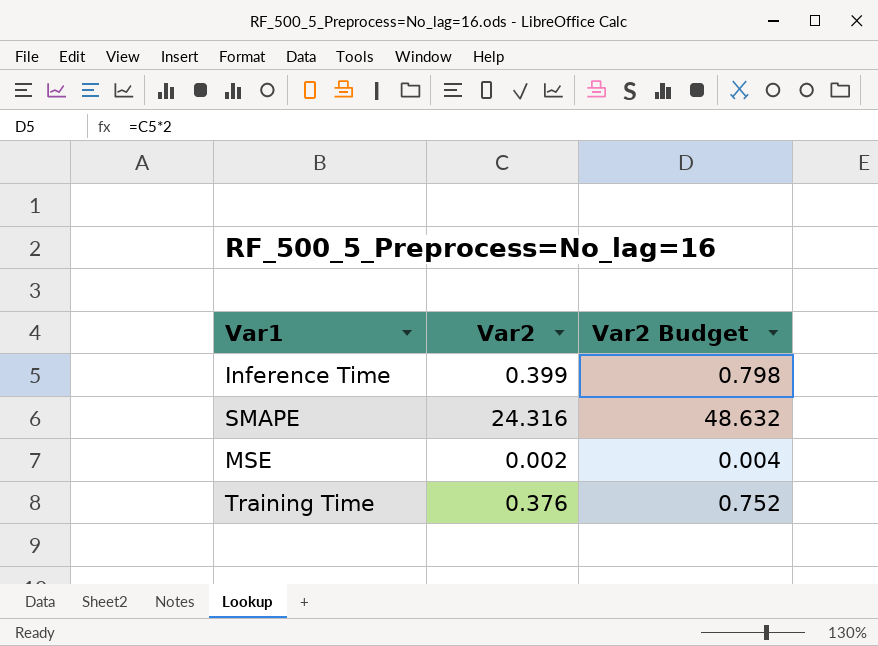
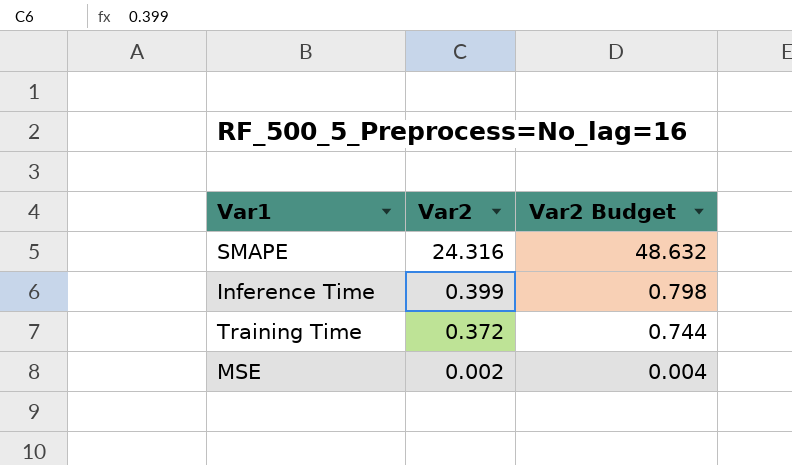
row order: none -> Var2 descending
Training Time | Var2: 0.376 -> 0.372
Training Time | Var2 Budget: 0.752 -> 0.744

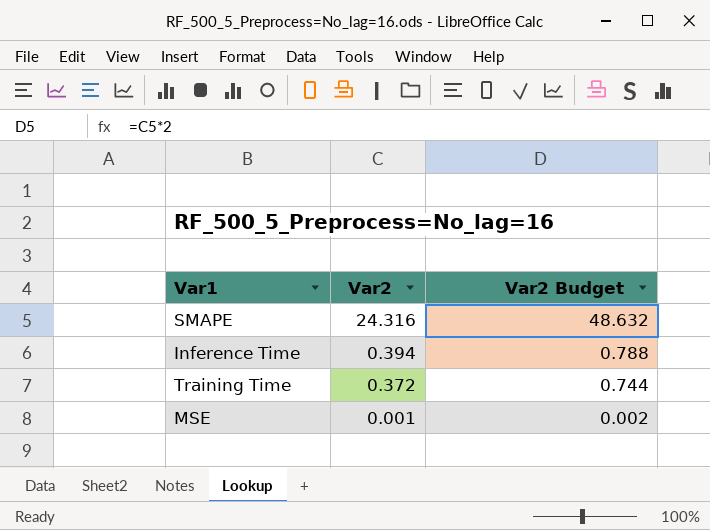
Inference Time | Var2: 0.399 -> 0.394
Inference Time | Var2 Budget: 0.798 -> 0.788
MSE | Var2: 0.002 -> 0.001
MSE | Var2 Budget: 0.004 -> 0.002

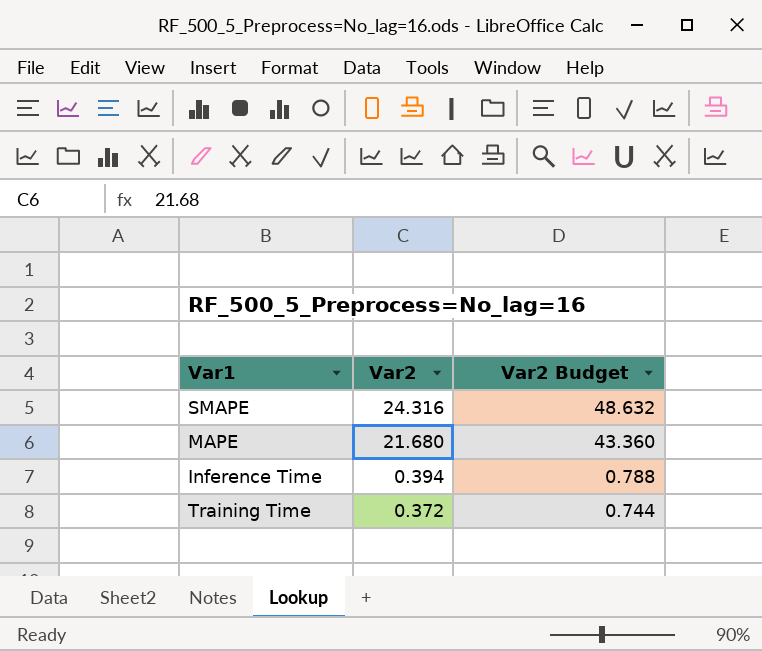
row MSE: 0.001 | 0.002 -> none
row MAPE: none -> 21.680 | 43.360

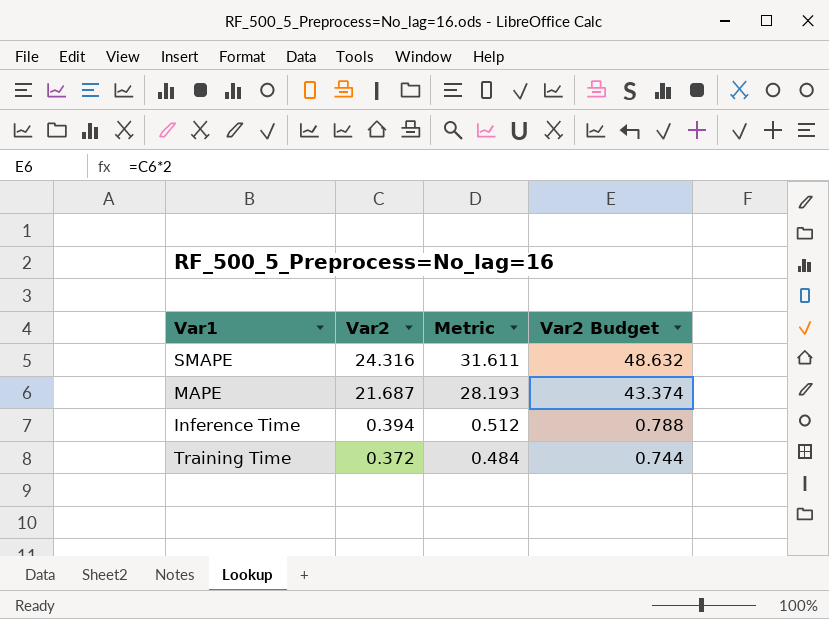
column Metric | formula: none -> [Var2] * 1.3
MAPE | Var2: 21.680 -> 21.687
MAPE | Var2 Budget: 43.360 -> 43.374

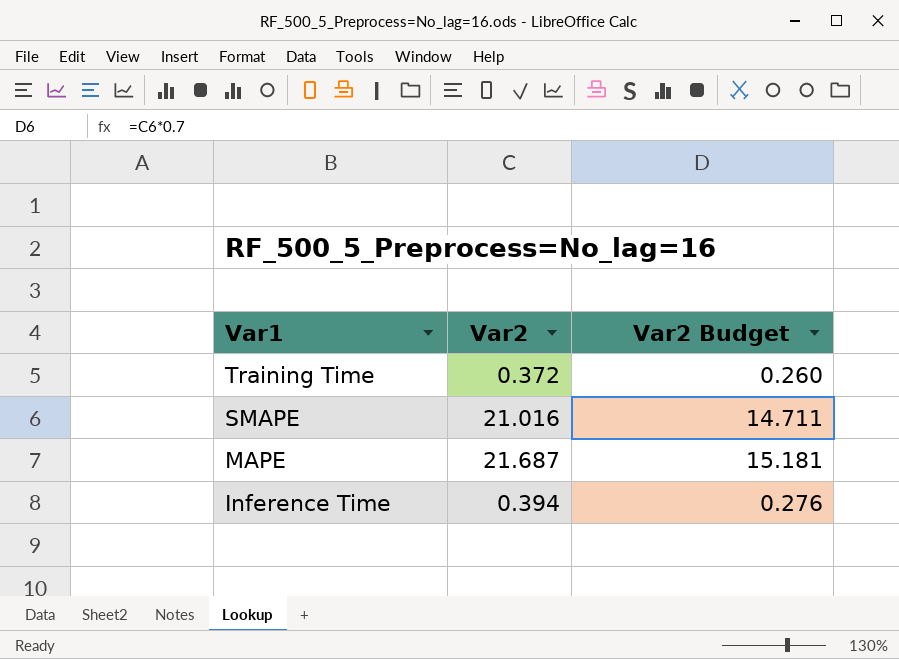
row order: Var2 descending -> Var1 descending
column Metric | formula: [Var2] * 1.3 -> none
column Var2 Budget | formula: [Var2] * 2 -> [Var2] * 0.7
SMAPE | Var2: 24.316 -> 21.016

